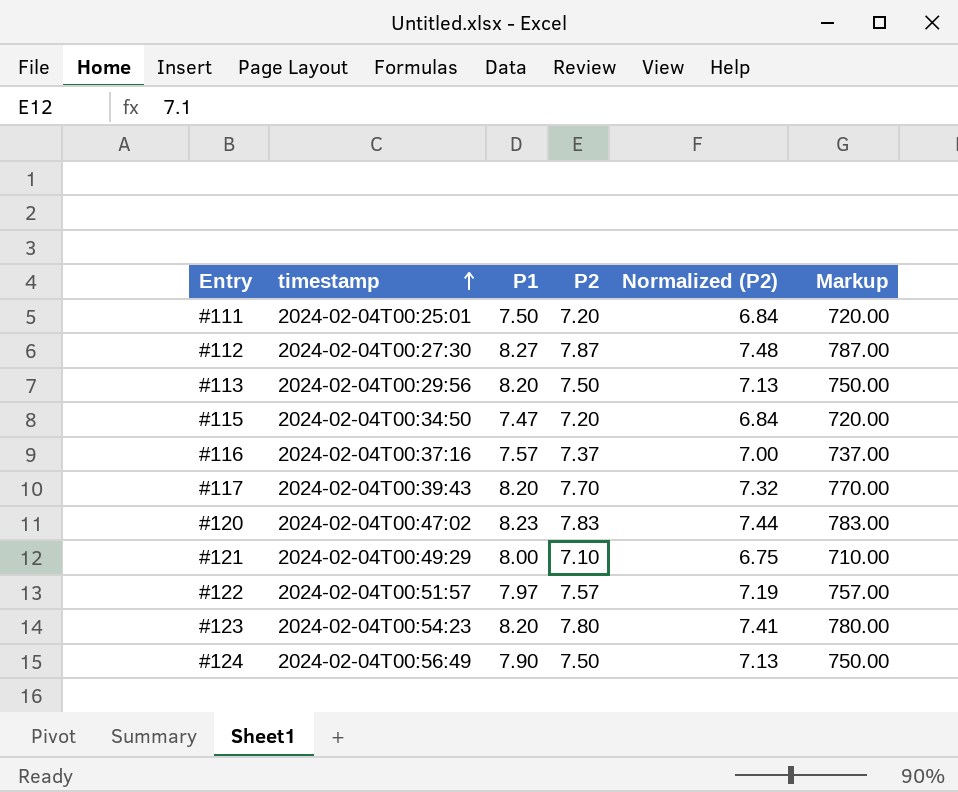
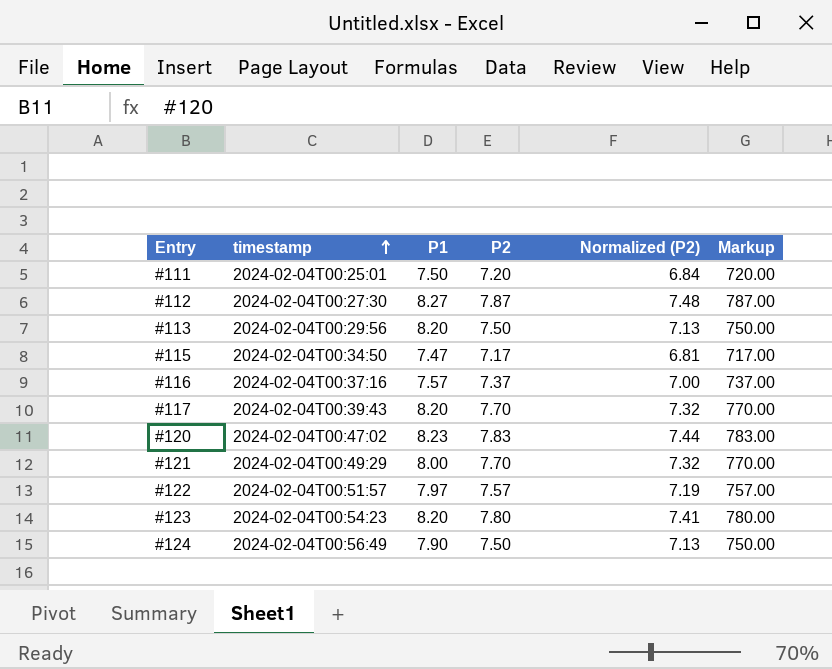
#115 | P2: 7.20 -> 7.17
#115 | Normalized (P2): 6.84 -> 6.81
#115 | Markup: 720.00 -> 717.00
#121 | P2: 7.10 -> 7.70
#121 | Normalized (P2): 6.75 -> 7.32
#121 | Markup: 710.00 -> 770.00

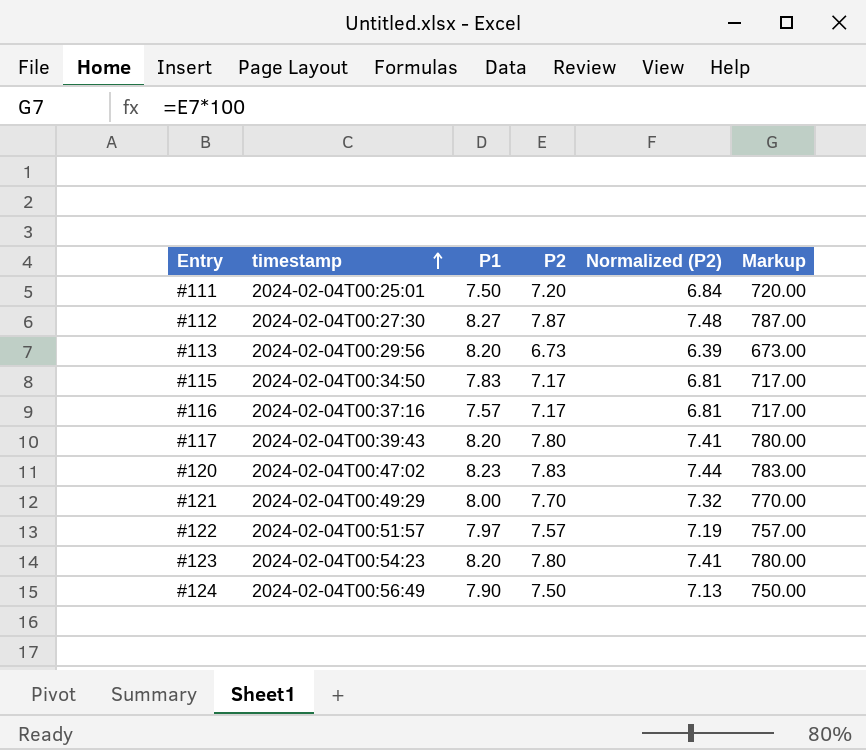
#113 | P2: 7.50 -> 6.73
#113 | Normalized (P2): 7.13 -> 6.39
#113 | Markup: 750.00 -> 673.00
#115 | P1: 7.47 -> 7.83
#116 | P2: 7.37 -> 7.17
#116 | Normalized (P2): 7.00 -> 6.81
#116 | Markup: 737.00 -> 717.00
#117 | P2: 7.70 -> 7.80
#117 | Normalized (P2): 7.32 -> 7.41
#117 | Markup: 770.00 -> 780.00

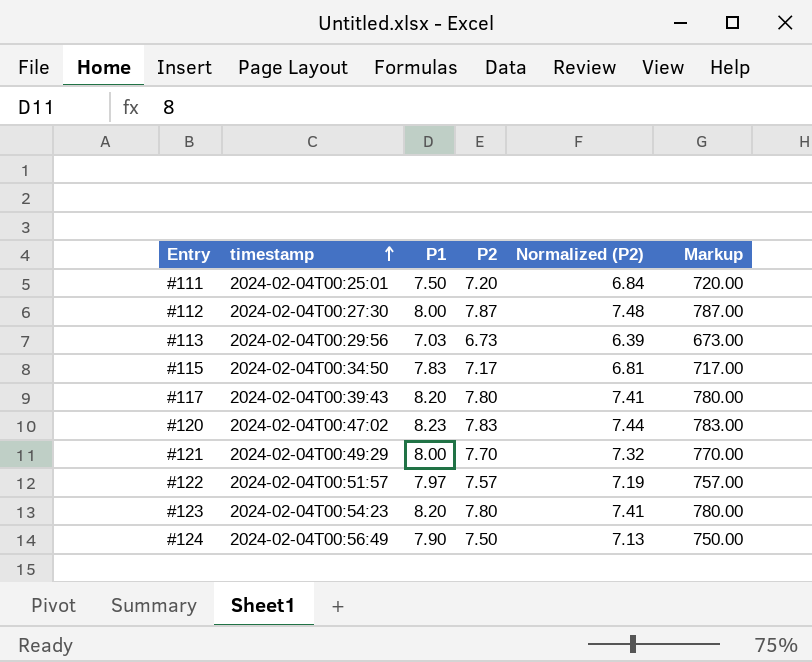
row #116: 2024-02-04T00:37:16 | 7.57 | 7.17 | 6.81 | 717.00 -> none
#112 | P1: 8.27 -> 8.00
#113 | P1: 8.20 -> 7.03

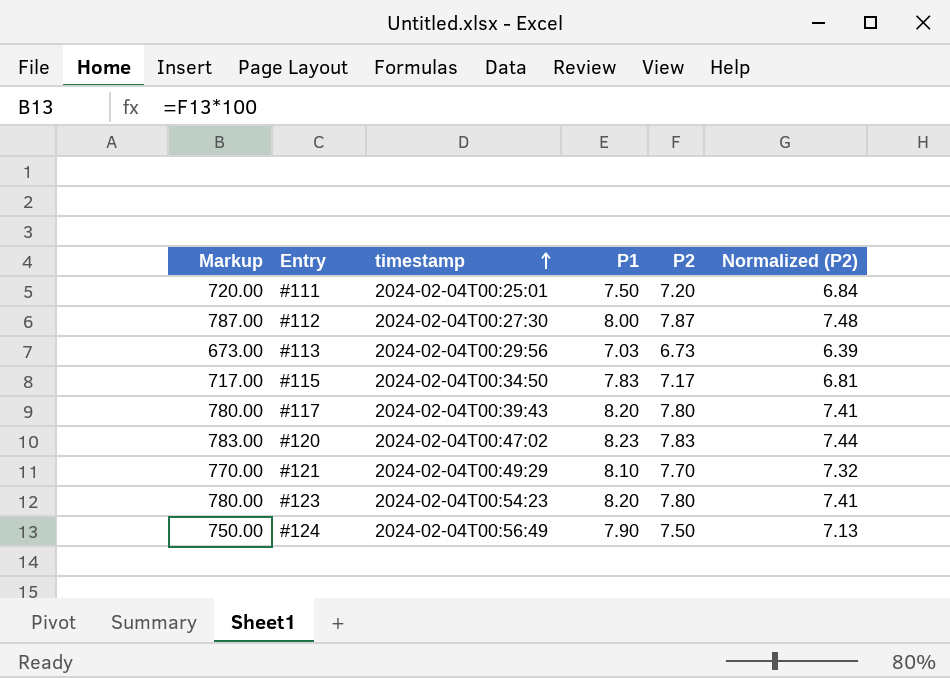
column Markup | position: 6 -> 1
row #122: 2024-02-04T00:51:57 | 7.97 | 7.57 | 7.19 | 757.00 -> none
#121 | P1: 8.00 -> 8.10

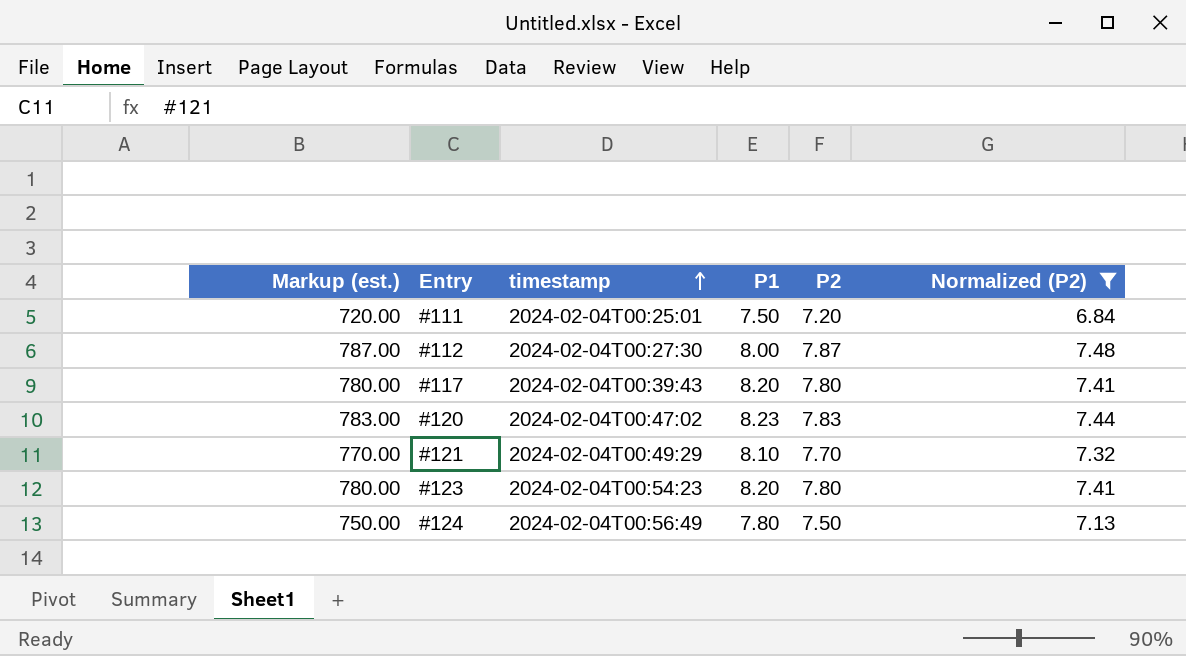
filter: none -> Normalized (P2) >= 6.84
column name: Markup -> Markup (est.)
#124 | P1: 7.90 -> 7.80

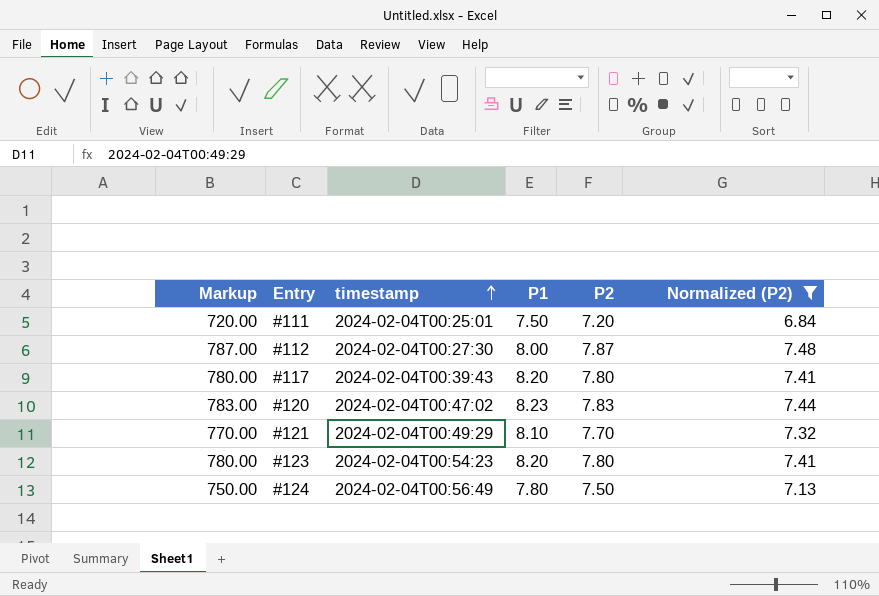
column name: Markup (est.) -> Markup

